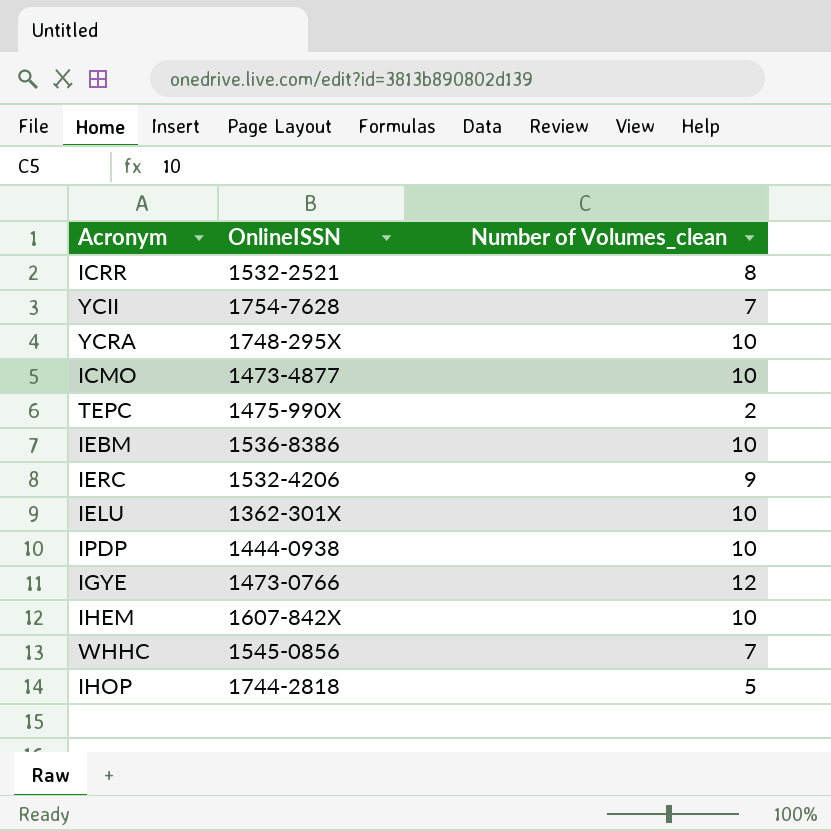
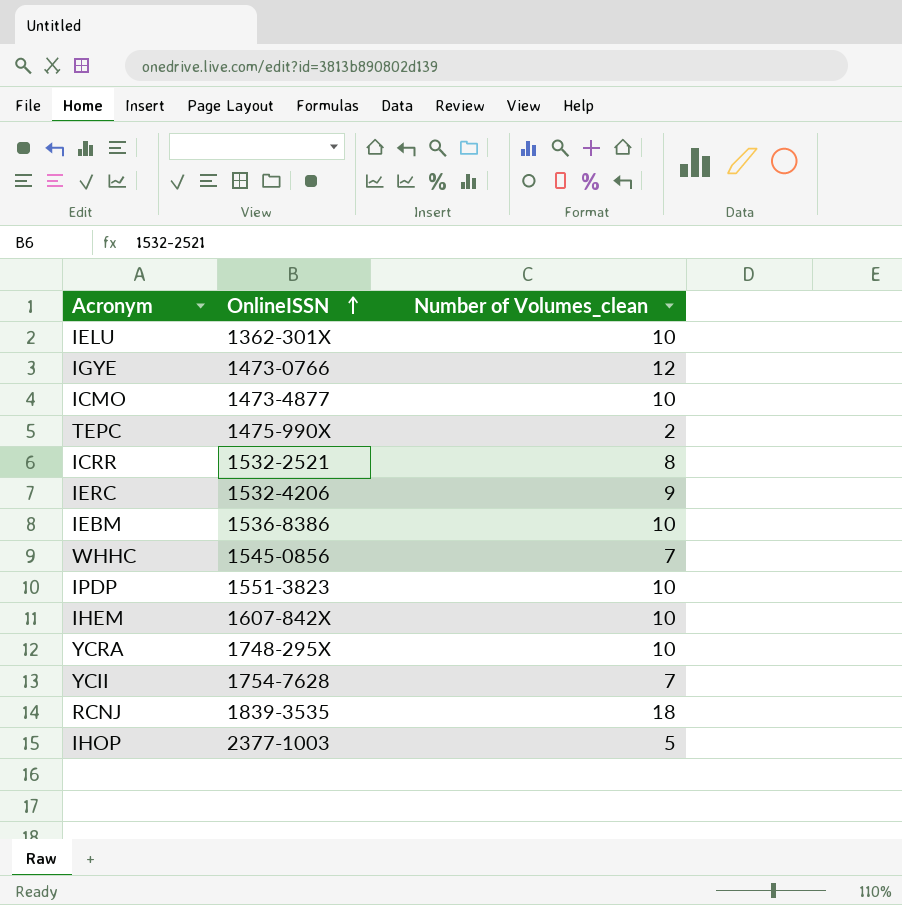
row order: none -> OnlineISSN ascending
IPDP | OnlineISSN: 1444-0938 -> 1551-3823
row RCNJ: none -> 1839-3535 | 18
IHOP | OnlineISSN: 1744-2818 -> 2377-1003

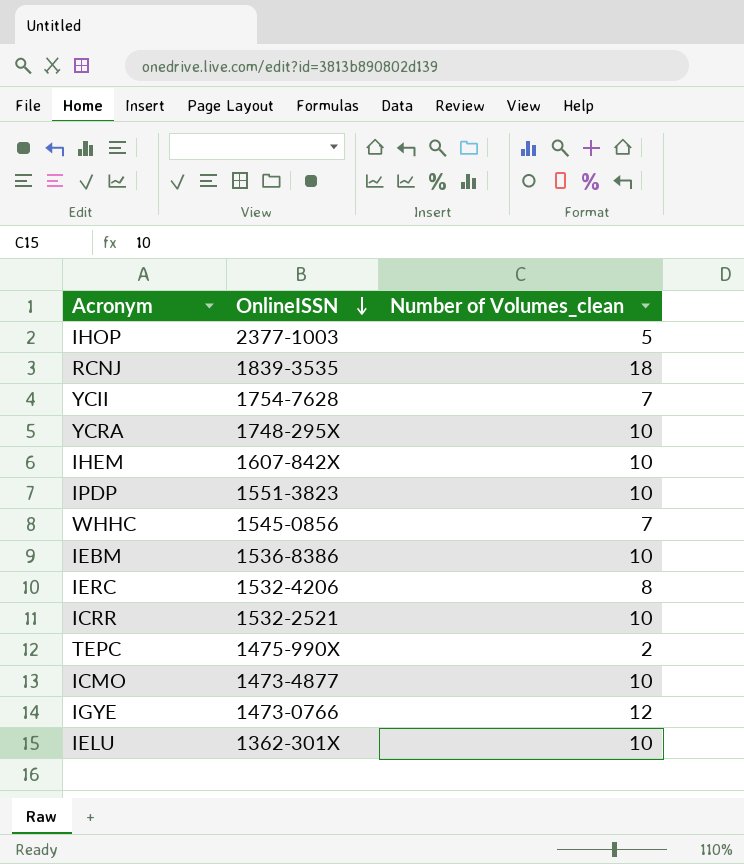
row order: OnlineISSN ascending -> OnlineISSN descending
IERC | Number of Volumes_clean: 9 -> 8
ICRR | Number of Volumes_clean: 8 -> 10

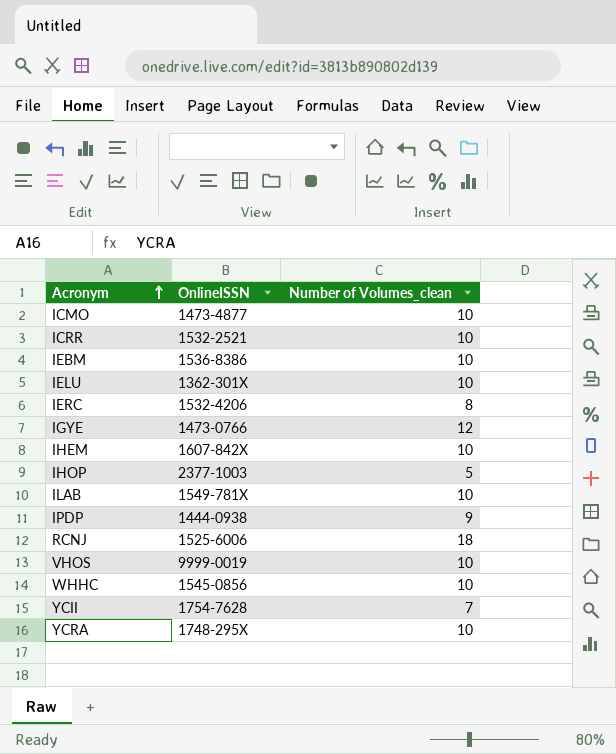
row order: OnlineISSN descending -> Acronym ascending
row TEPC: 1475-990X | 2 -> none
row ILAB: none -> 1549-781X | 10
IPDP | OnlineISSN: 1551-3823 -> 1444-0938
IPDP | Number of Volumes_clean: 10 -> 9
RCNJ | OnlineISSN: 1839-3535 -> 1525-6006
row VHOS: none -> 9999-0019 | 10
WHHC | Number of Volumes_clean: 7 -> 10

